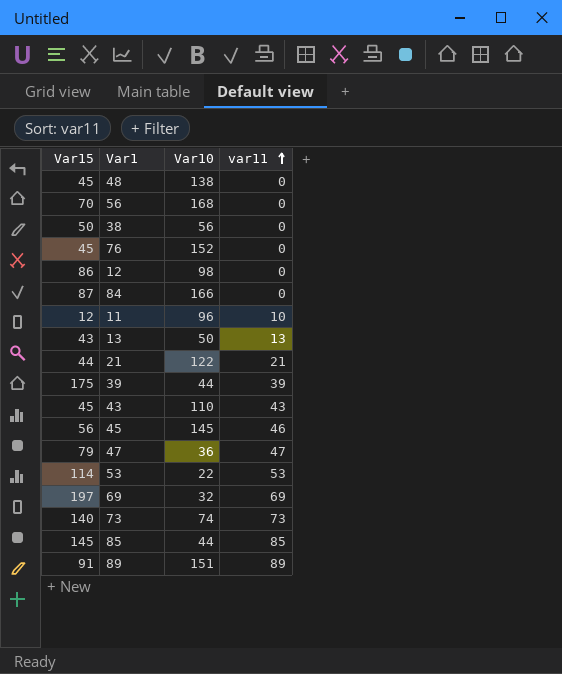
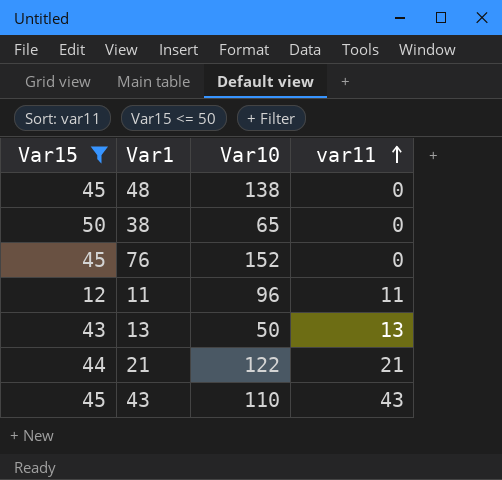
filter: none -> Var15 <= 50
38 | Var10: 56 -> 65
11 | var11: 10 -> 11

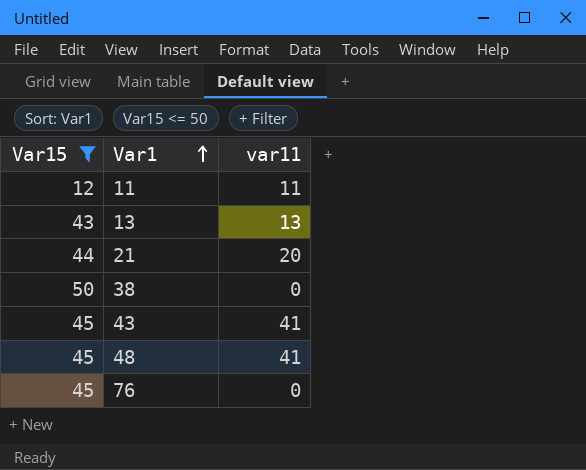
row order: var11 ascending -> Var1 ascending
column Var10 | position: 3 -> none
21 | var11: 21 -> 20
43 | var11: 43 -> 41
48 | var11: 0 -> 41

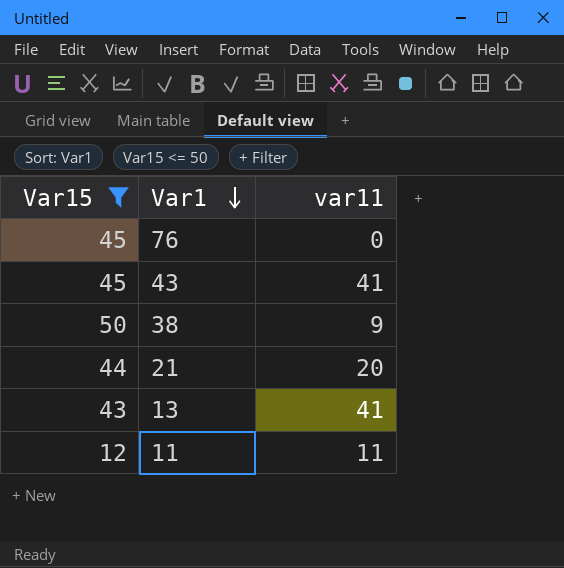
row order: Var1 ascending -> Var1 descending
row 48: 45 | 41 -> none
38 | var11: 0 -> 9
13 | var11: 13 -> 41

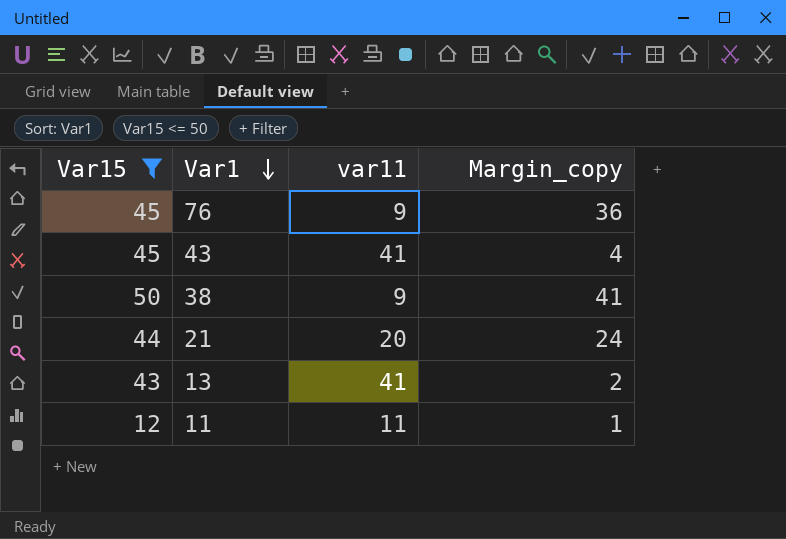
column Margin_copy | formula: none -> [Var15] - [var11]
76 | var11: 0 -> 9

